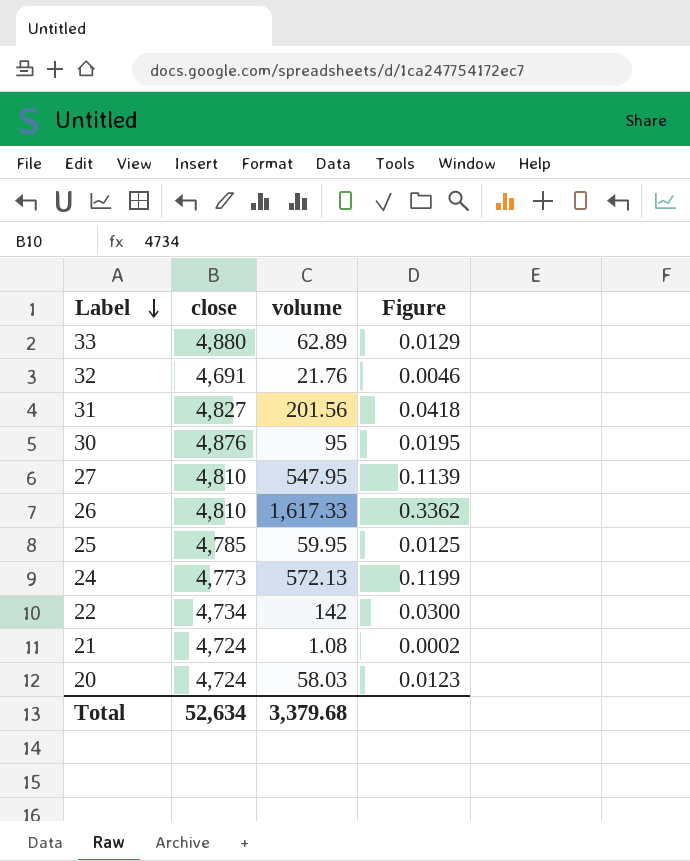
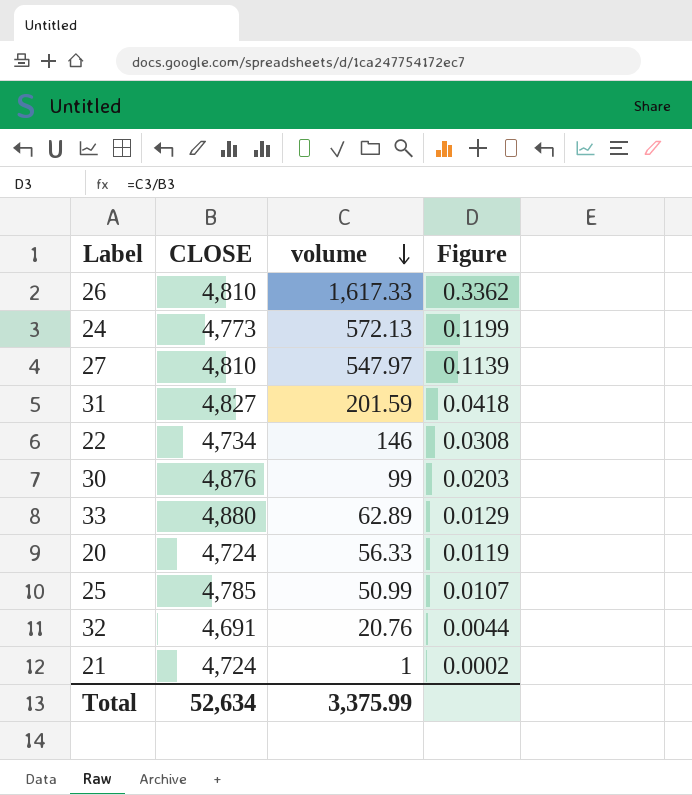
row order: Label descending -> volume descending
column name: close -> CLOSE
27 | volume: 547.95 -> 547.97
31 | volume: 201.56 -> 201.59
22 | volume: 142 -> 146
22 | Figure: 0.0300 -> 0.0308
30 | volume: 95 -> 99
30 | Figure: 0.0195 -> 0.0203
20 | volume: 58.03 -> 56.33
20 | Figure: 0.0123 -> 0.0119
25 | volume: 59.95 -> 50.99
25 | Figure: 0.0125 -> 0.0107
32 | volume: 21.76 -> 20.76
32 | Figure: 0.0046 -> 0.0044
21 | volume: 1.08 -> 1
Total | volume: 3,379.68 -> 3,375.99

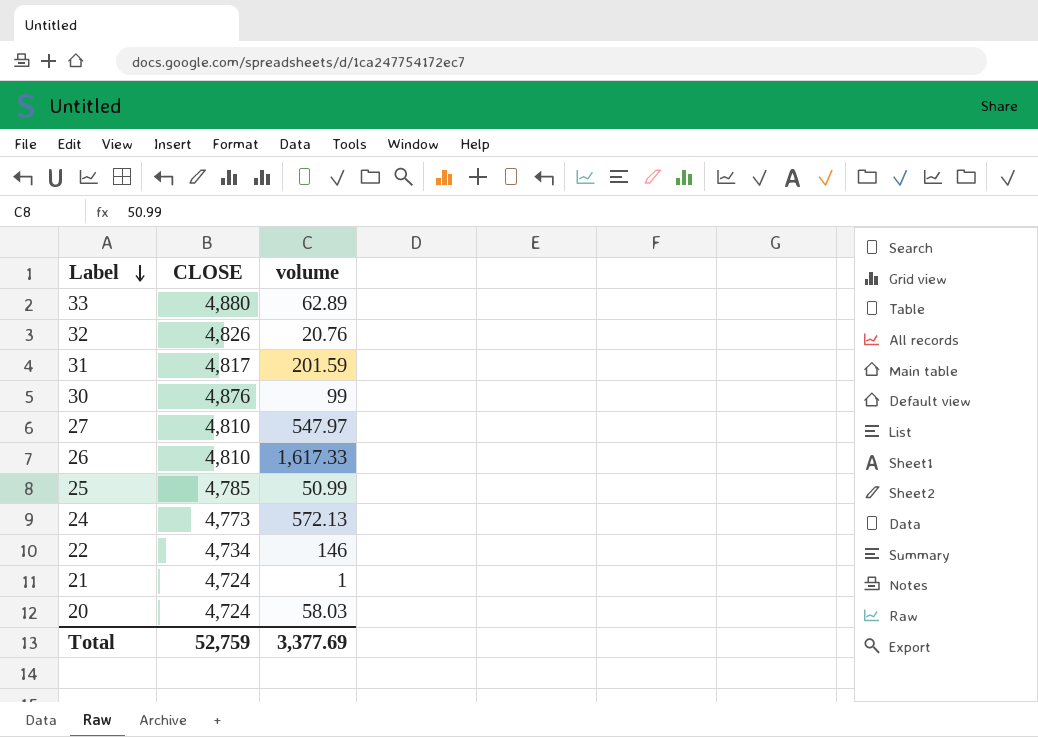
row order: volume descending -> Label descending
column Figure | formula: [volume] / [CLOSE] -> none
32 | CLOSE: 4,691 -> 4,826
31 | CLOSE: 4,827 -> 4,817
20 | volume: 56.33 -> 58.03
Total | CLOSE: 52,634 -> 52,759
Total | volume: 3,375.99 -> 3,377.69

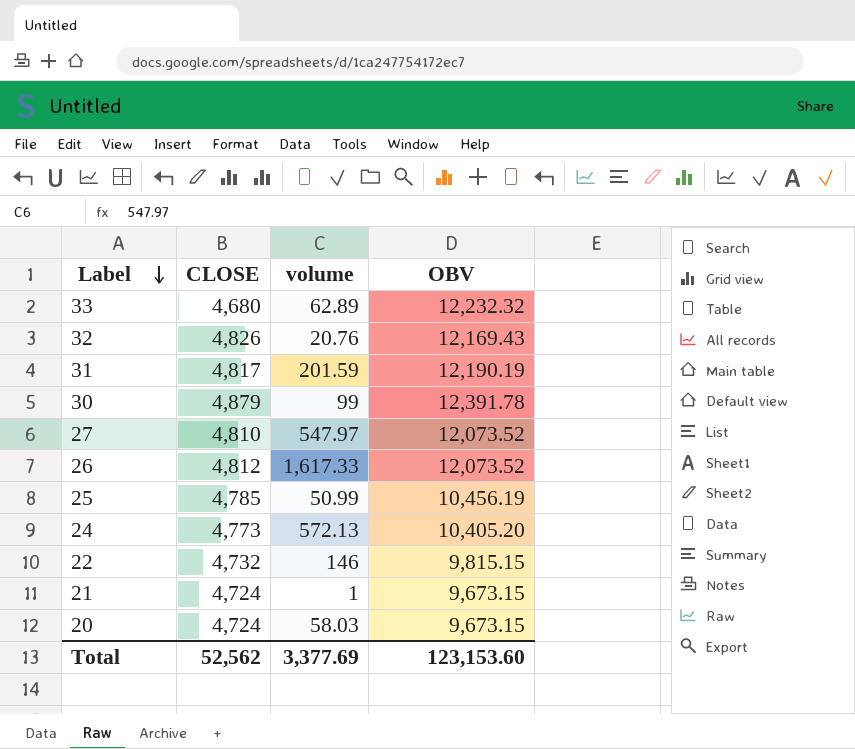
column OBV | position: none -> 4
33 | CLOSE: 4,880 -> 4,680
30 | CLOSE: 4,876 -> 4,879
26 | CLOSE: 4,810 -> 4,812
22 | CLOSE: 4,734 -> 4,732
Total | CLOSE: 52,759 -> 52,562

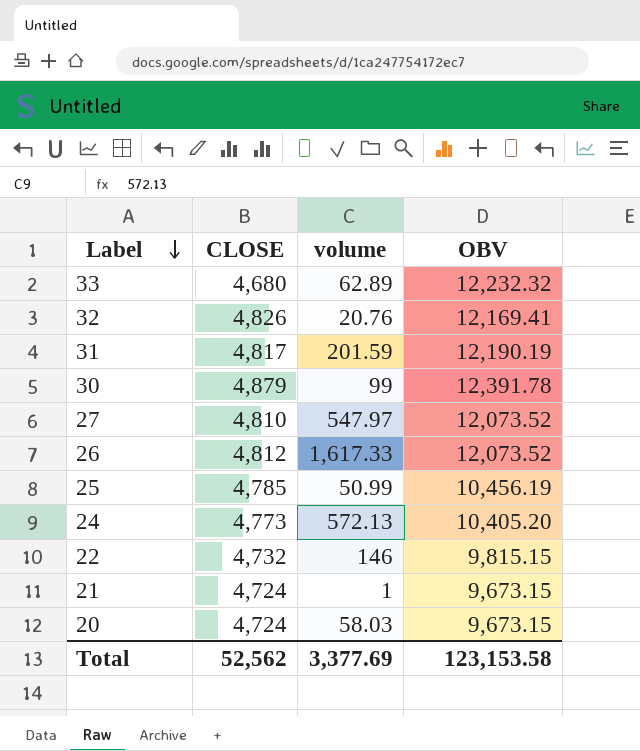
32 | OBV: 12,169.43 -> 12,169.41
Total | OBV: 123,153.60 -> 123,153.58

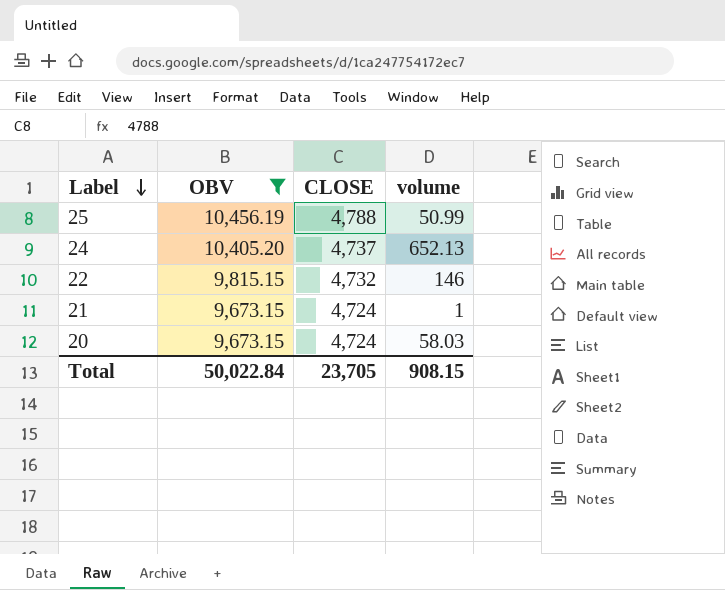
filter: none -> OBV <= 10,456.19
column OBV | position: 4 -> 2
25 | CLOSE: 4,785 -> 4,788
24 | CLOSE: 4,773 -> 4,737
24 | volume: 572.13 -> 652.13
Total | OBV: 123,153.58 -> 50,022.84
Total | CLOSE: 52,562 -> 23,705
Total | volume: 3,377.69 -> 908.15

